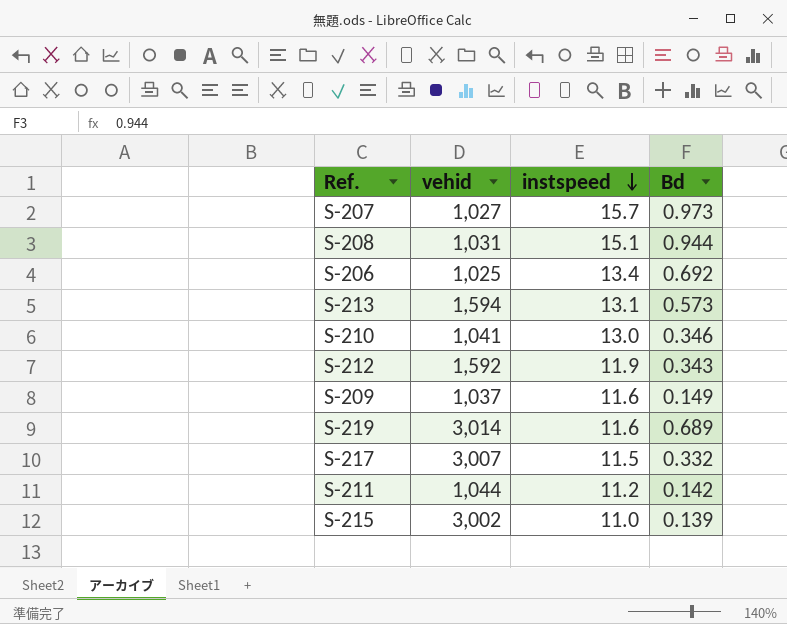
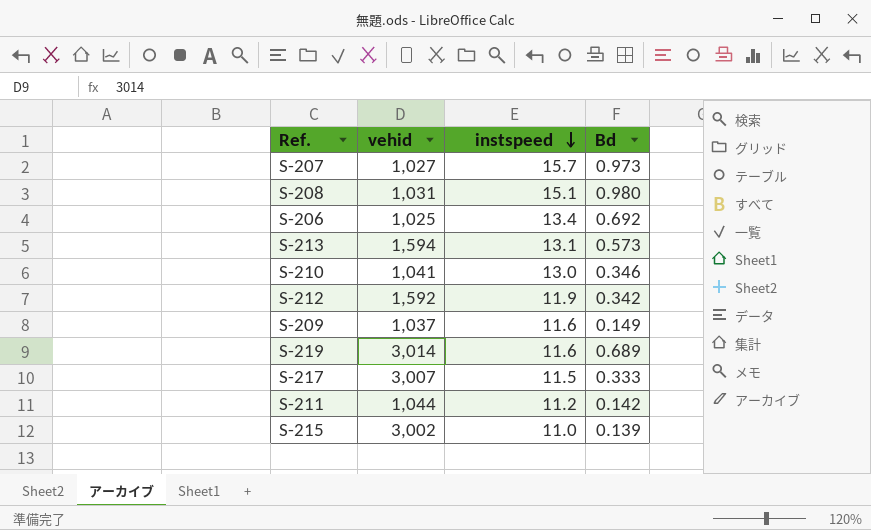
S-208 | Bd: 0.944 -> 0.980
S-212 | Bd: 0.343 -> 0.342
S-217 | Bd: 0.332 -> 0.333

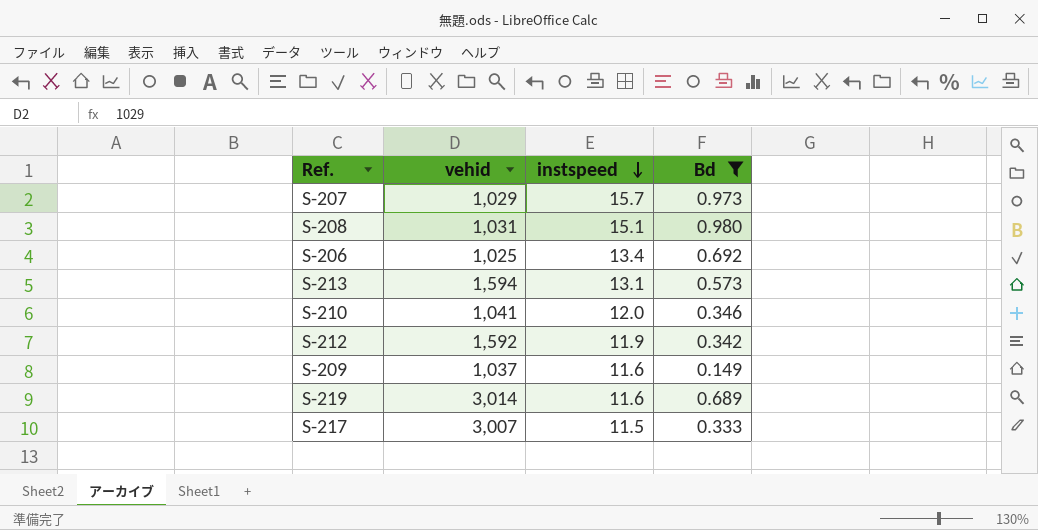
filter: none -> Bd >= 0.149
S-207 | vehid: 1,027 -> 1,029
S-210 | instspeed: 13.0 -> 12.0

